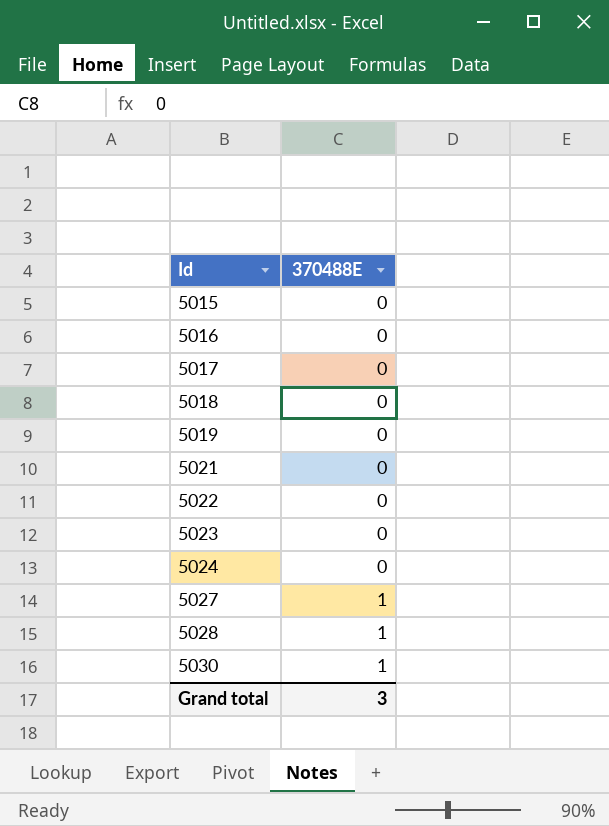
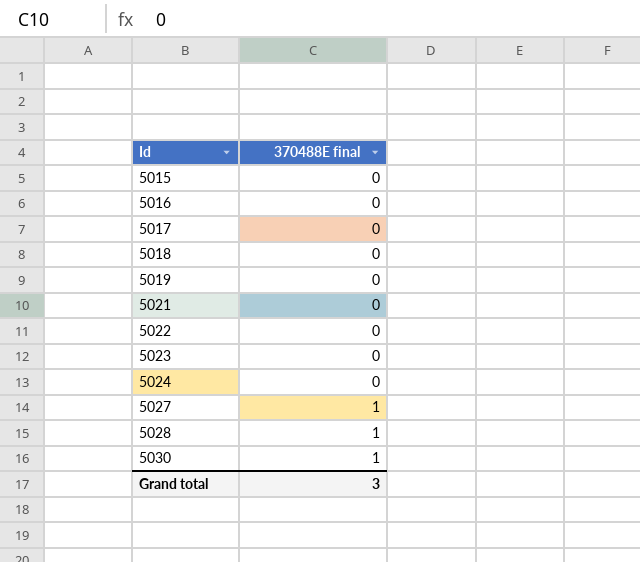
column name: 370488E -> 370488E final

